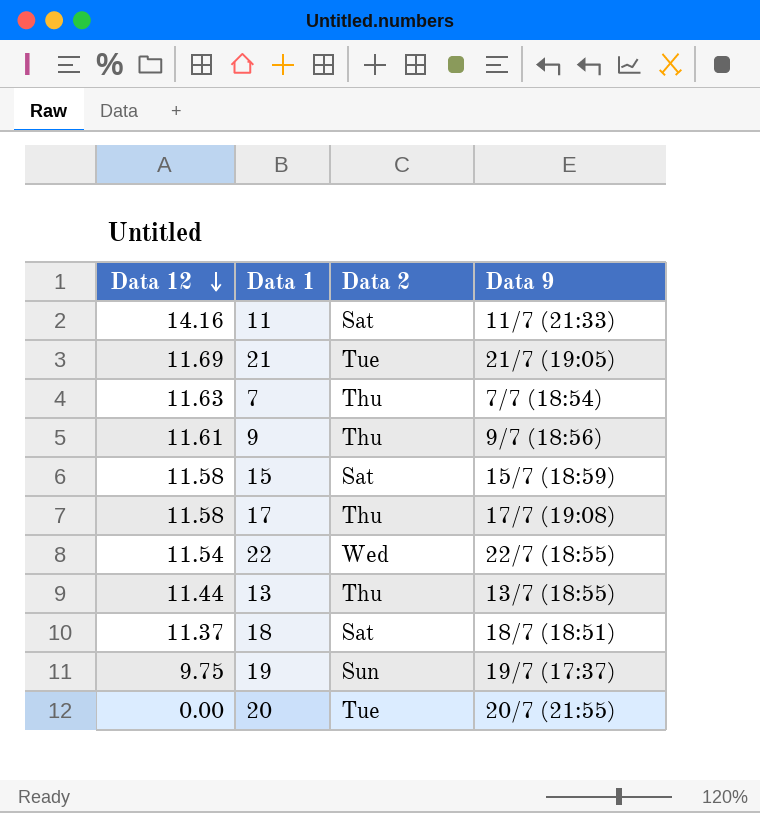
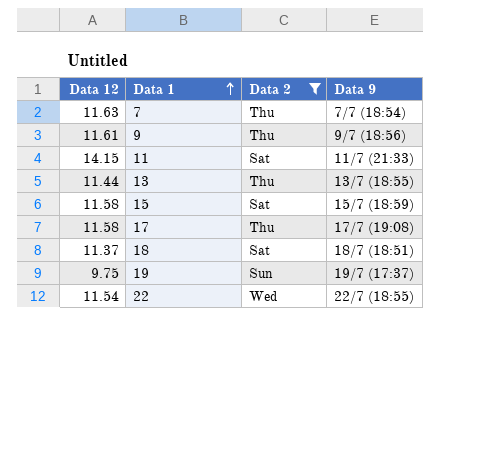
filter: none -> Data 2 != Tue
row order: Data 12 descending -> Data 1 ascending
11 | Data 12: 14.16 -> 14.15

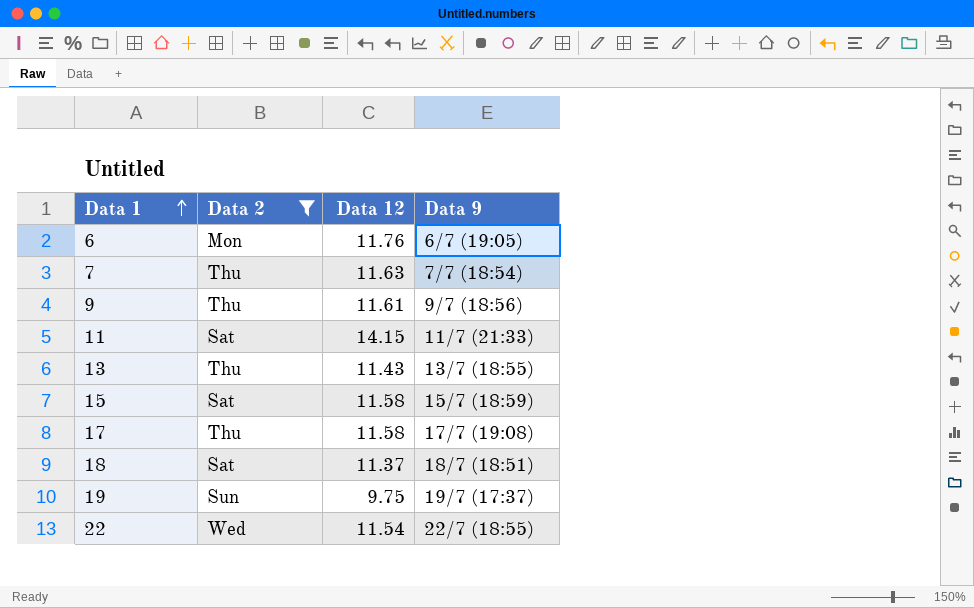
column Data 12 | position: 1 -> 3
row 6: none -> Mon | 11.76 | 6/7 (19:05)
13 | Data 12: 11.44 -> 11.43

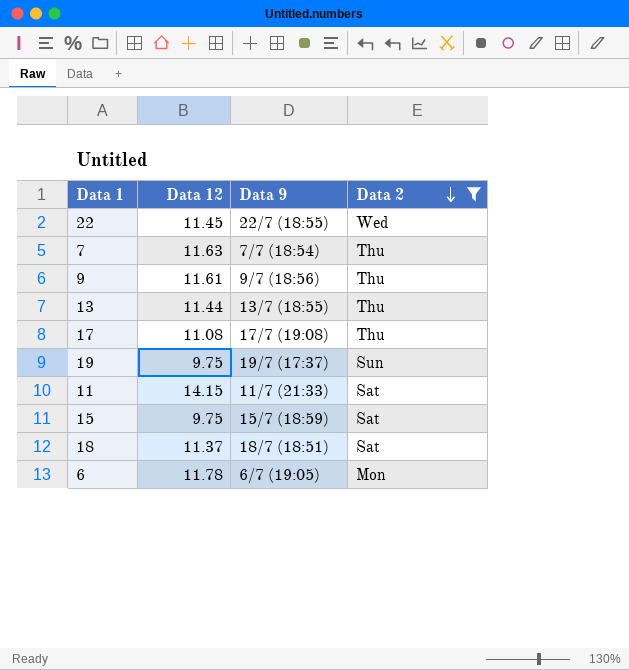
row order: Data 1 ascending -> Data 2 descending
column Data 2 | position: 2 -> 4
22 | Data 12: 11.54 -> 11.45
13 | Data 12: 11.43 -> 11.44
17 | Data 12: 11.58 -> 11.08
15 | Data 12: 11.58 -> 9.75
6 | Data 12: 11.76 -> 11.78

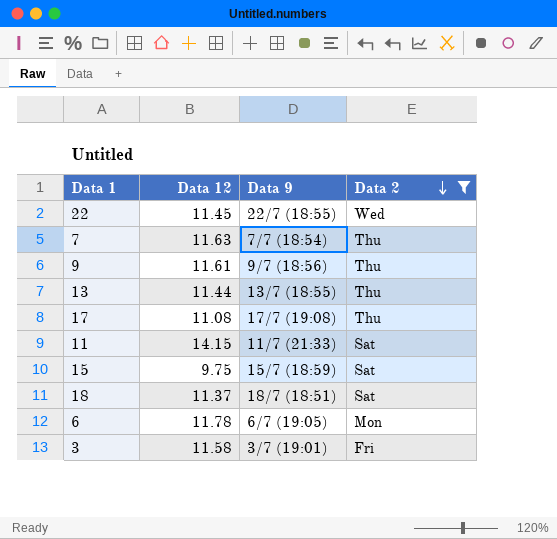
row 19: 9.75 | 19/7 (17:37) | Sun -> none
row 3: none -> 11.58 | 3/7 (19:01) | Fri

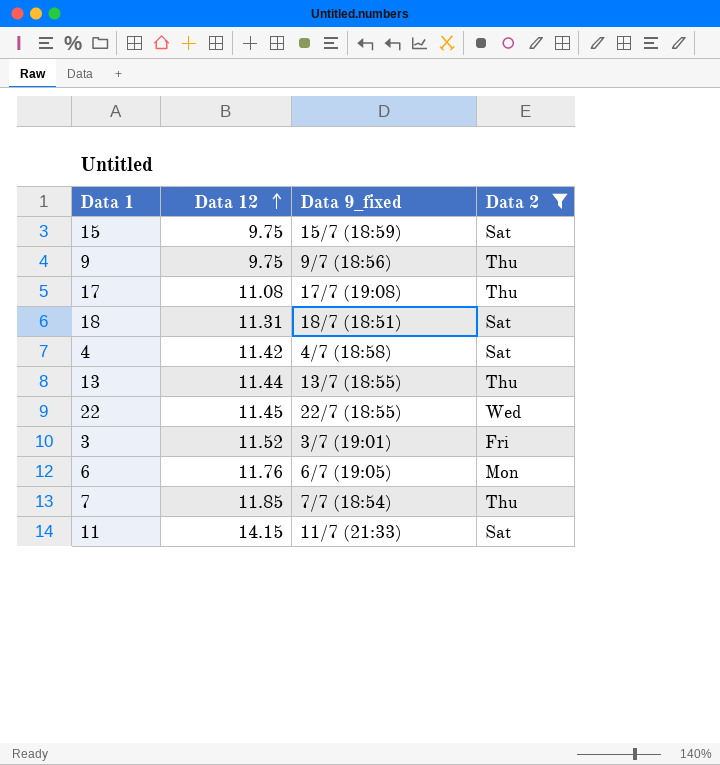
row order: Data 2 descending -> Data 12 ascending
column name: Data 9 -> Data 9_fixed
9 | Data 12: 11.61 -> 9.75
18 | Data 12: 11.37 -> 11.31
row 4: none -> 11.42 | 4/7 (18:58) | Sat
3 | Data 12: 11.58 -> 11.52
6 | Data 12: 11.78 -> 11.76
7 | Data 12: 11.63 -> 11.85

